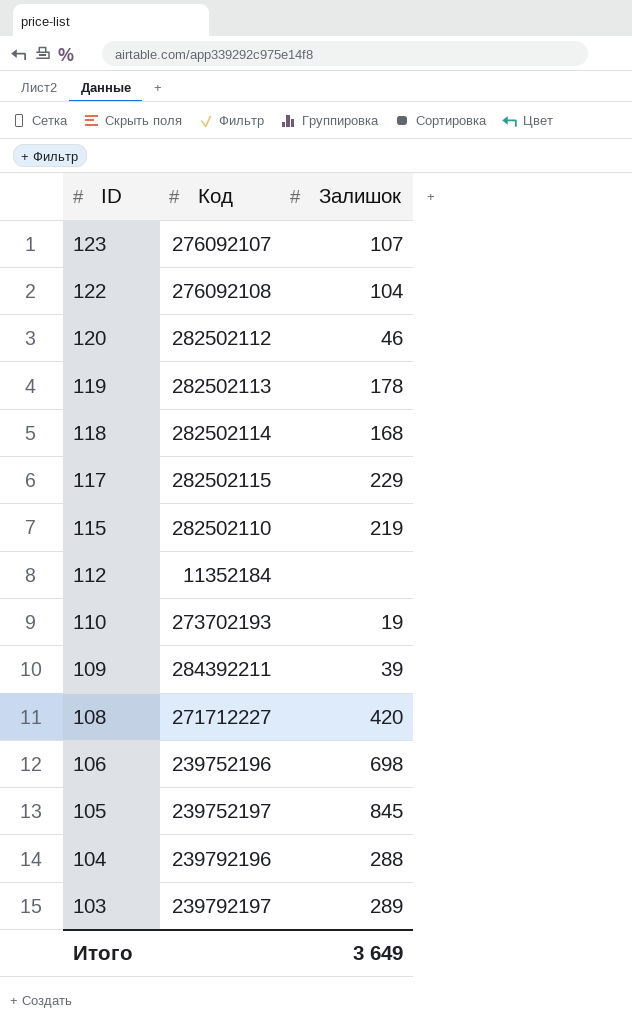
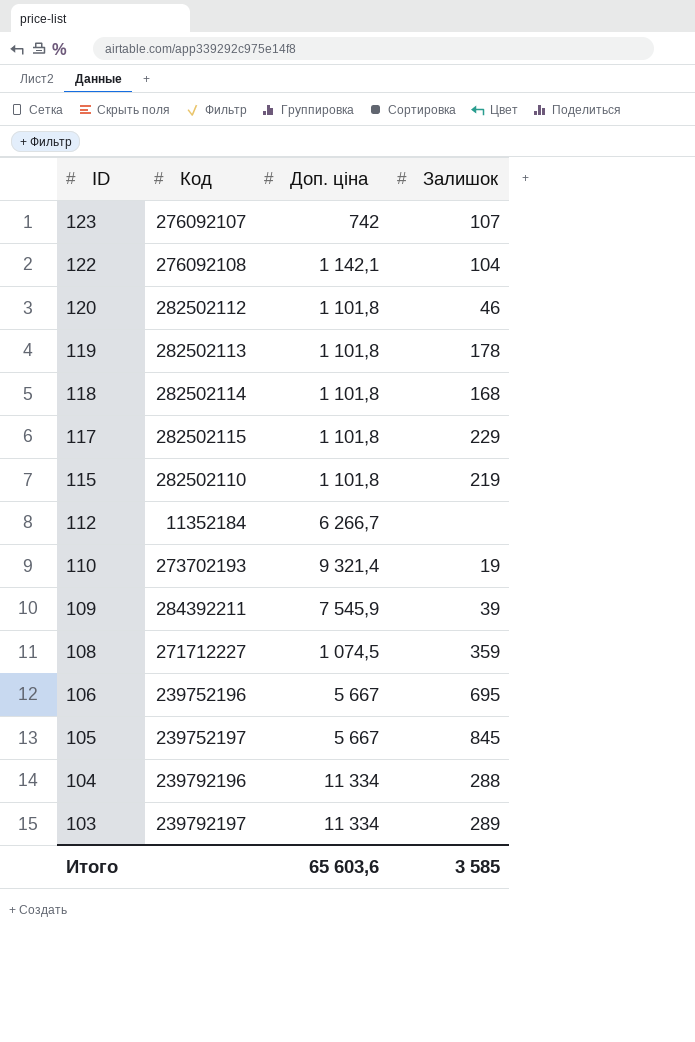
column Доп. ціна | position: none -> 3
108 | Залишок: 420 -> 359
106 | Залишок: 698 -> 695
Итого | Залишок: 3 649 -> 3 585

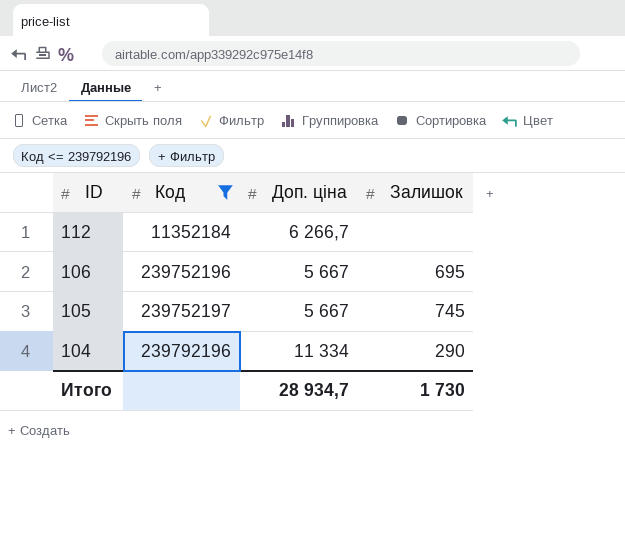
filter: none -> Код <= 239792196
105 | Залишок: 845 -> 745
104 | Залишок: 288 -> 290
Итого | Доп. ціна: 65 603,6 -> 28 934,7
Итого | Залишок: 3 585 -> 1 730

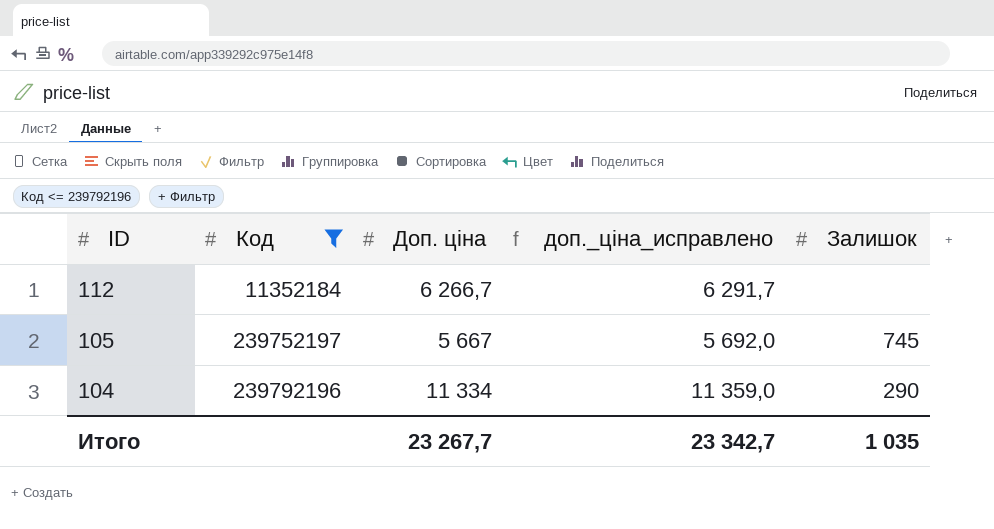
column доп._ціна_исправлено | formula: none -> [Доп. ціна] + 25
row 106: 239752196 | 5 667 | 695 -> none
Итого | Доп. ціна: 28 934,7 -> 23 267,7
Итого | Залишок: 1 730 -> 1 035

